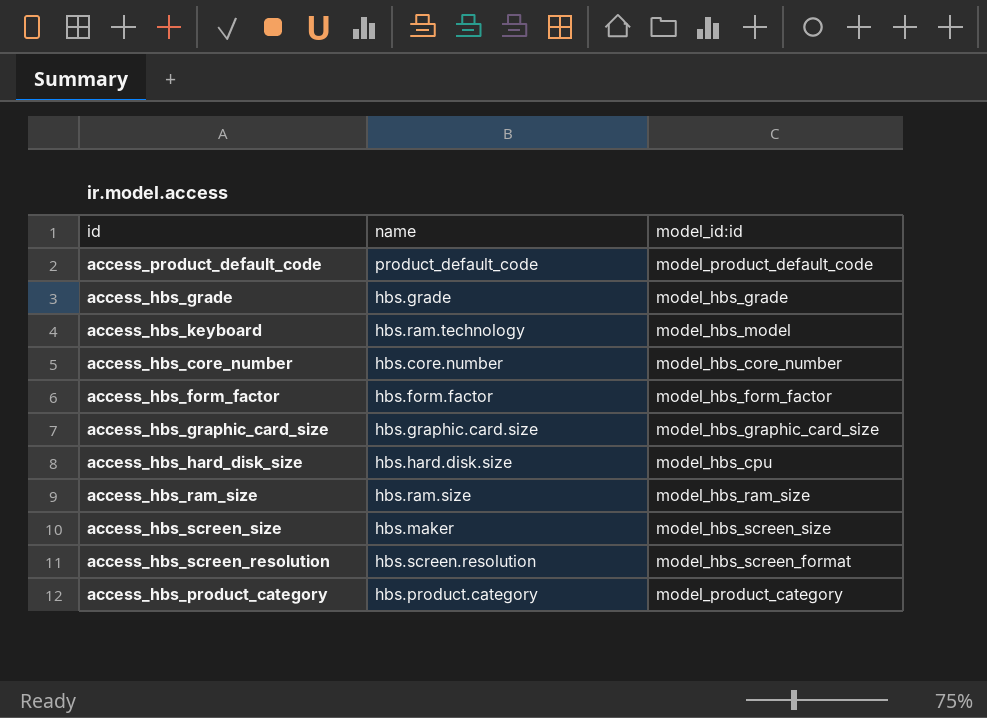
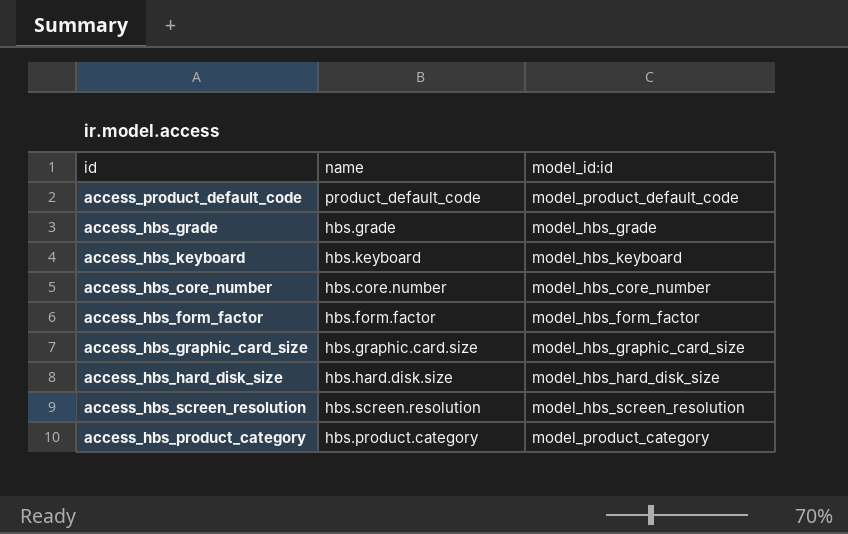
row access_hbs_ram_size: hbs.ram.size | model_hbs_ram_size -> none
row access_hbs_screen_size: hbs.maker | model_hbs_screen_size -> none
access_hbs_keyboard | name: hbs.ram.technology -> hbs.keyboard
access_hbs_keyboard | model_id:id: model_hbs_model -> model_hbs_keyboard
access_hbs_hard_disk_size | model_id:id: model_hbs_cpu -> model_hbs_hard_disk_size
access_hbs_screen_resolution | model_id:id: model_hbs_screen_format -> model_hbs_screen_resolution

